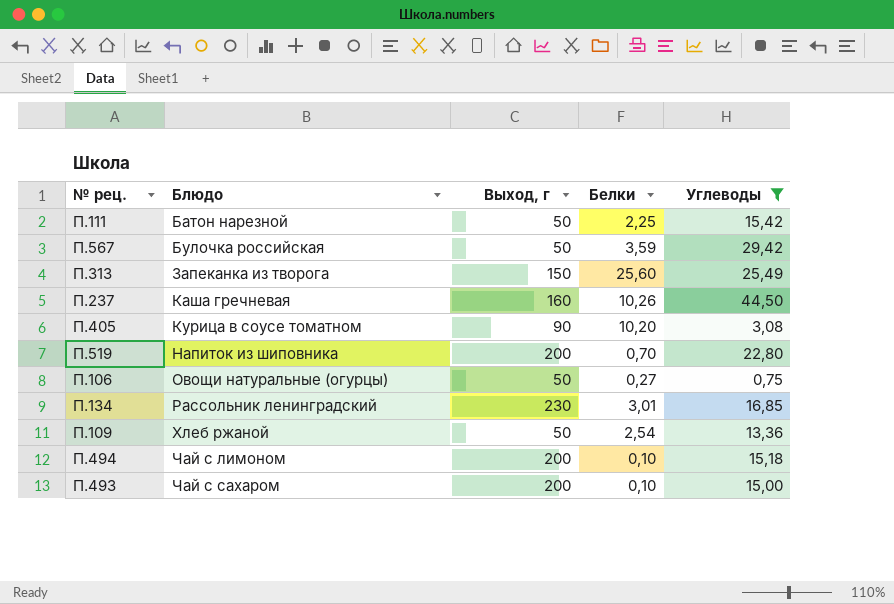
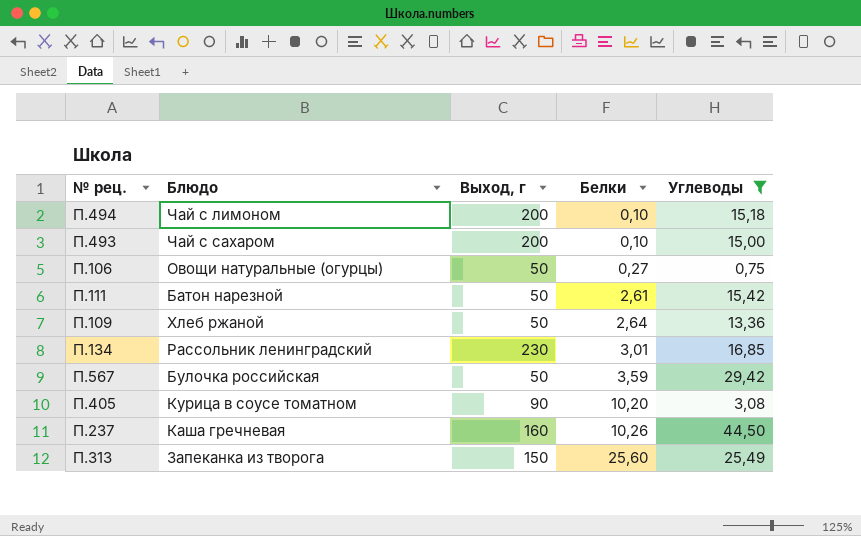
row order: Блюдо ascending -> Белки ascending
row П.519: Напиток из шиповника | 200 | 0,70 | 22,80 -> none
П.111 | Белки: 2,25 -> 2,61
П.109 | Белки: 2,54 -> 2,64

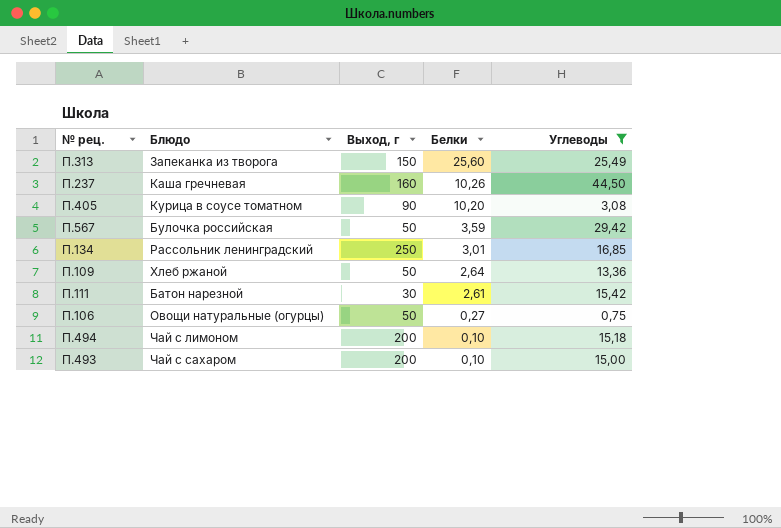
row order: Белки ascending -> Белки descending
П.134 | Выход, г: 230 -> 250
П.111 | Выход, г: 50 -> 30

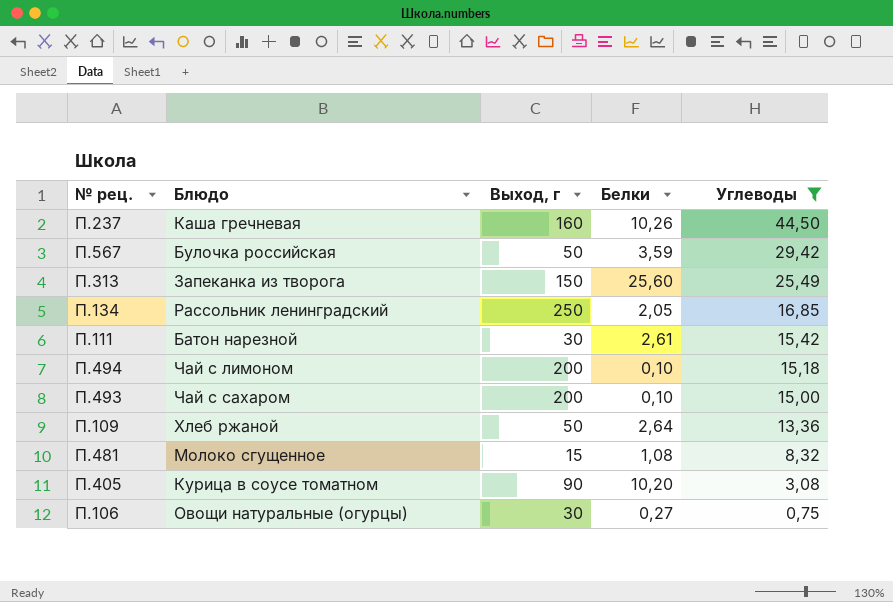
row order: Белки descending -> Углеводы descending
П.134 | Белки: 3,01 -> 2,05
row П.481: none -> Молоко сгущенное | 15 | 1,08 | 8,32
П.106 | Выход, г: 50 -> 30

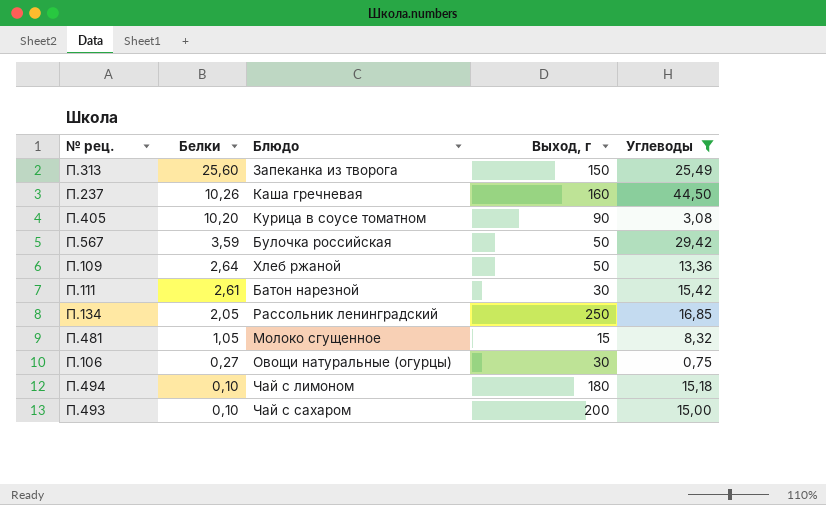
row order: Углеводы descending -> Белки descending
column Белки | position: 4 -> 2
П.481 | Белки: 1,08 -> 1,05
П.494 | Выход, г: 200 -> 180

